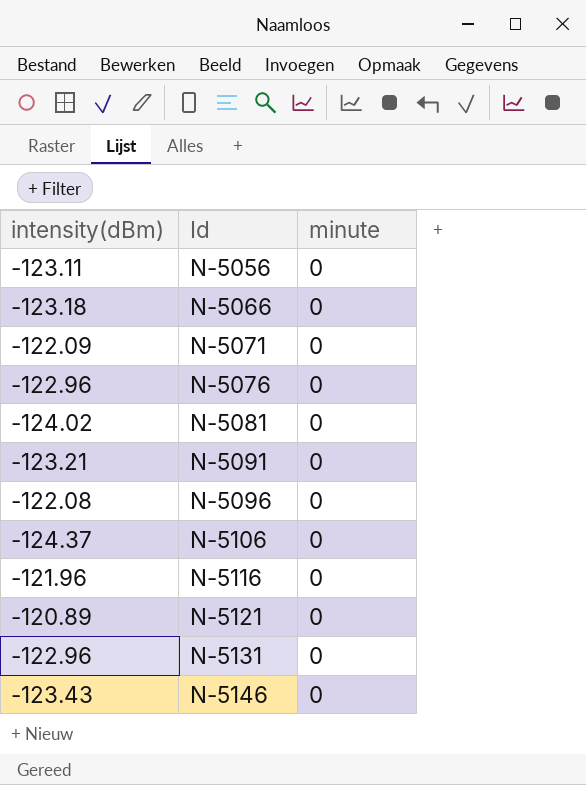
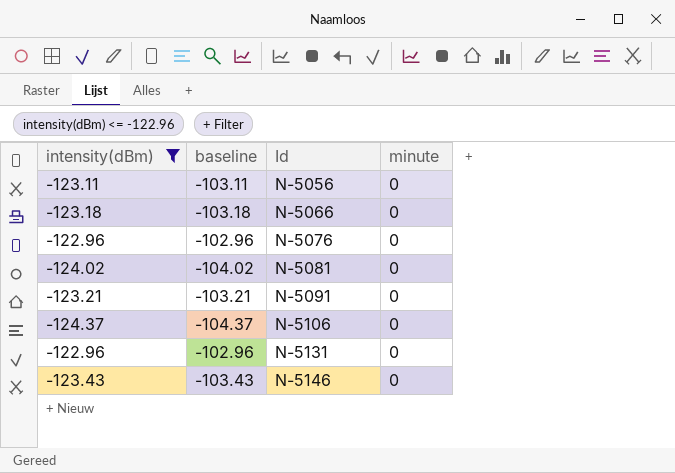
filter: none -> intensity(dBm) <= -122.96
column baseline | formula: none -> [intensity(dBm)] + 20

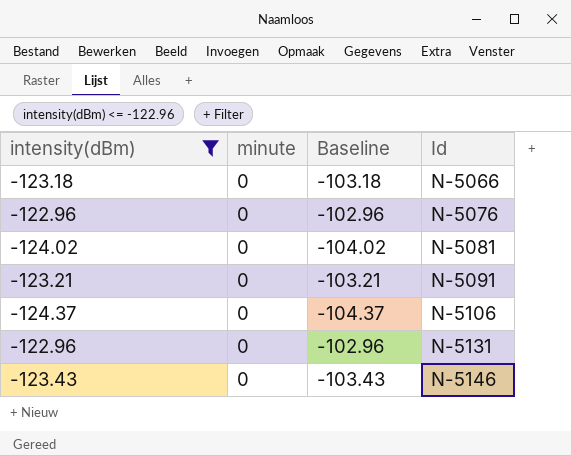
column minute | position: 4 -> 2
column name: baseline -> Baseline
row N-5056: -123.11 | -103.11 | 0 -> none

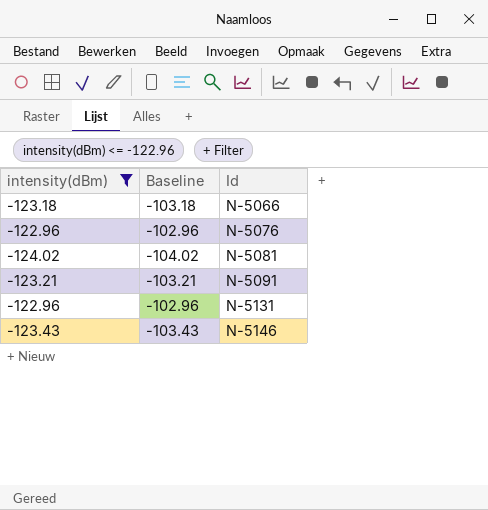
column minute | position: 2 -> none
row N-5106: -124.37 | 0 | -104.37 -> none

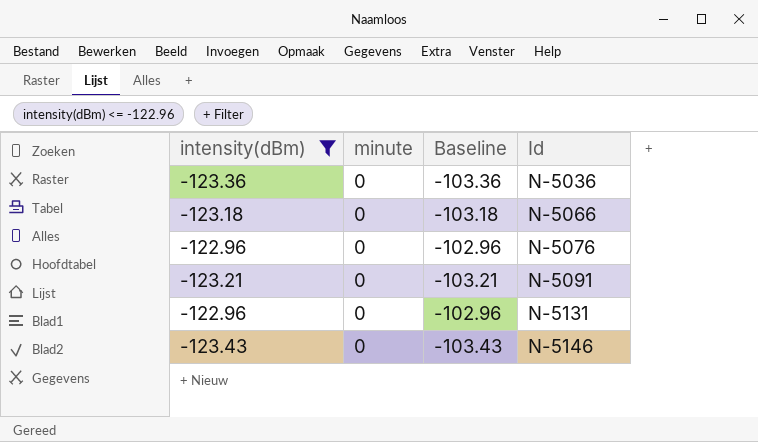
column minute | position: none -> 2
row N-5081: -124.02 | -104.02 -> none
row N-5036: none -> -123.36 | 0 | -103.36

